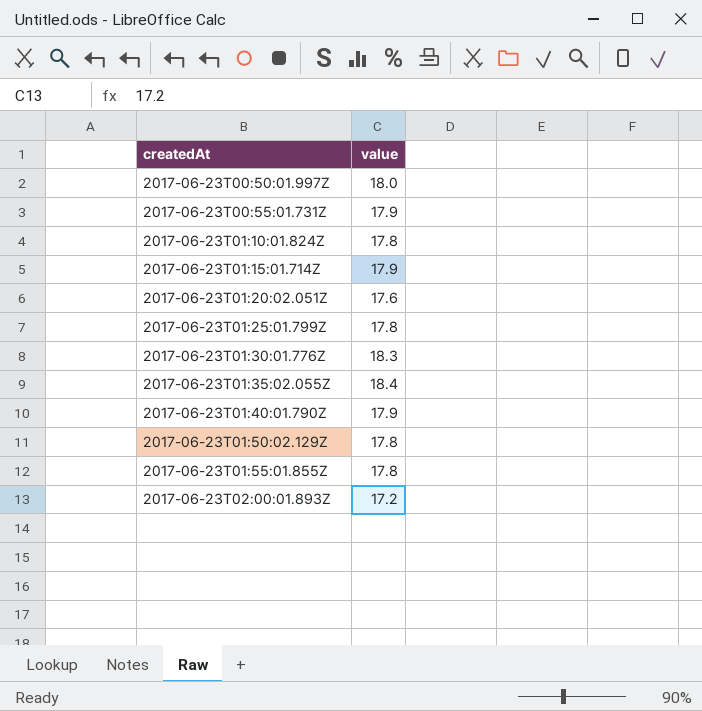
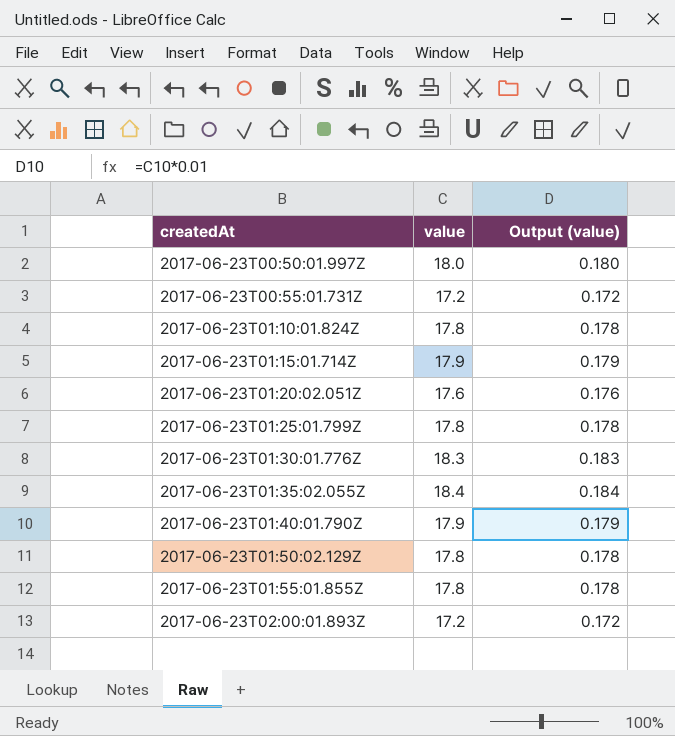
column Output (value) | formula: none -> [value] * 0.01
2017-06-23T00:55:01.731Z | value: 17.9 -> 17.2

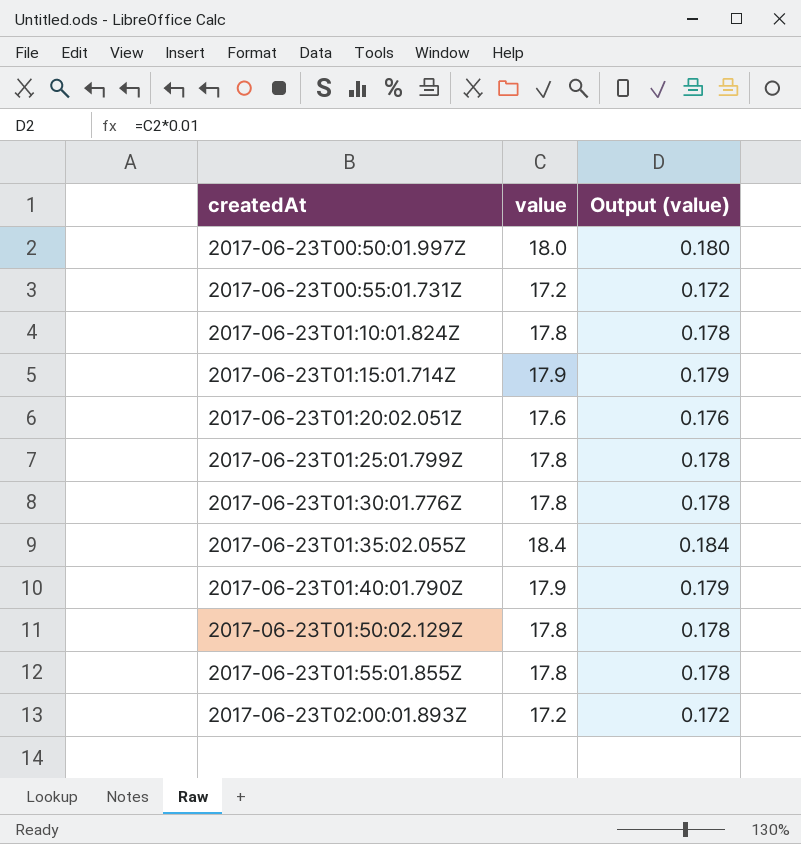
2017-06-23T01:30:01.776Z | value: 18.3 -> 17.8
2017-06-23T01:30:01.776Z | Output (value): 0.183 -> 0.178

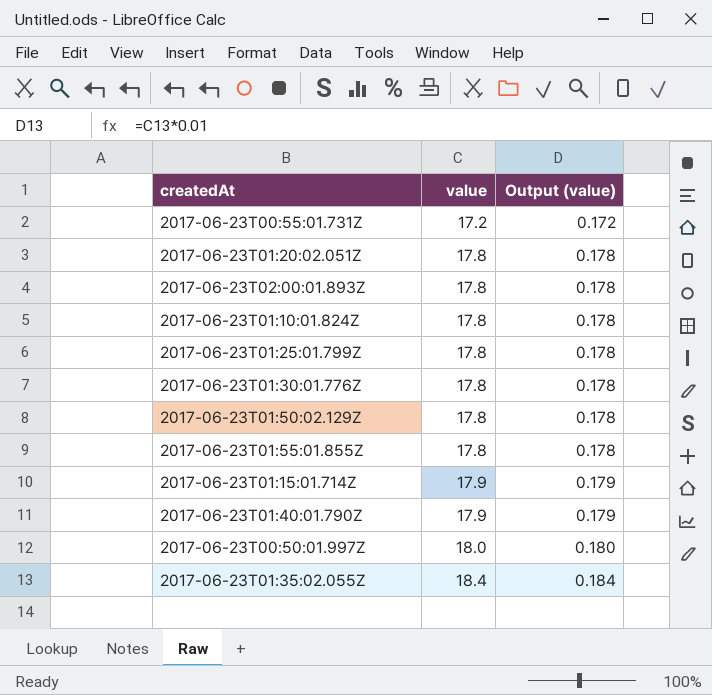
row order: createdAt ascending -> value ascending
2017-06-23T01:20:02.051Z | value: 17.6 -> 17.8
2017-06-23T01:20:02.051Z | Output (value): 0.176 -> 0.178
2017-06-23T02:00:01.893Z | value: 17.2 -> 17.8
2017-06-23T02:00:01.893Z | Output (value): 0.172 -> 0.178

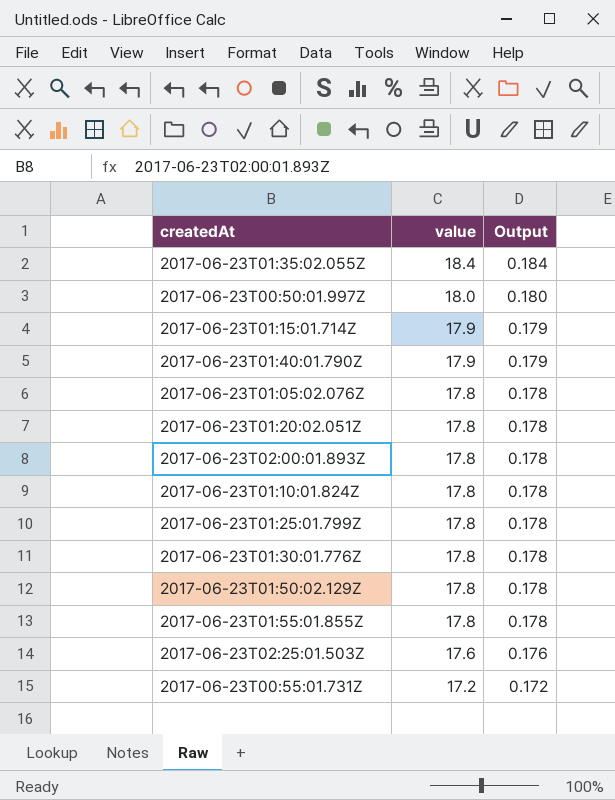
row order: value ascending -> value descending
column name: Output (value) -> Output
row 2017-06-23T01:05:02.076Z: none -> 17.8 | 0.178
row 2017-06-23T02:25:01.503Z: none -> 17.6 | 0.176

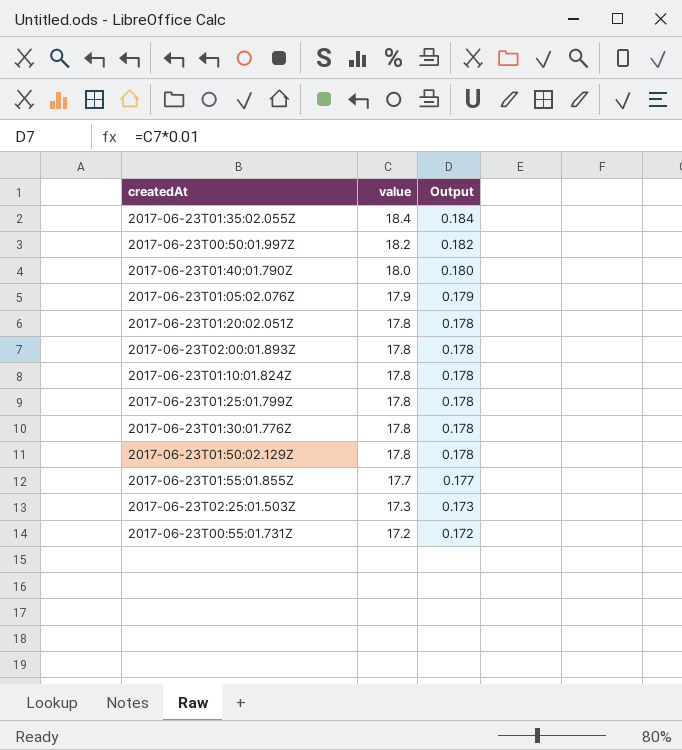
row 2017-06-23T01:15:01.714Z: 17.9 | 0.179 -> none
2017-06-23T00:50:01.997Z | value: 18.0 -> 18.2
2017-06-23T00:50:01.997Z | Output: 0.180 -> 0.182
2017-06-23T01:40:01.790Z | value: 17.9 -> 18.0
2017-06-23T01:40:01.790Z | Output: 0.179 -> 0.180
2017-06-23T01:05:02.076Z | value: 17.8 -> 17.9
2017-06-23T01:05:02.076Z | Output: 0.178 -> 0.179
2017-06-23T01:55:01.855Z | value: 17.8 -> 17.7
2017-06-23T01:55:01.855Z | Output: 0.178 -> 0.177
2017-06-23T02:25:01.503Z | value: 17.6 -> 17.3
2017-06-23T02:25:01.503Z | Output: 0.176 -> 0.173

